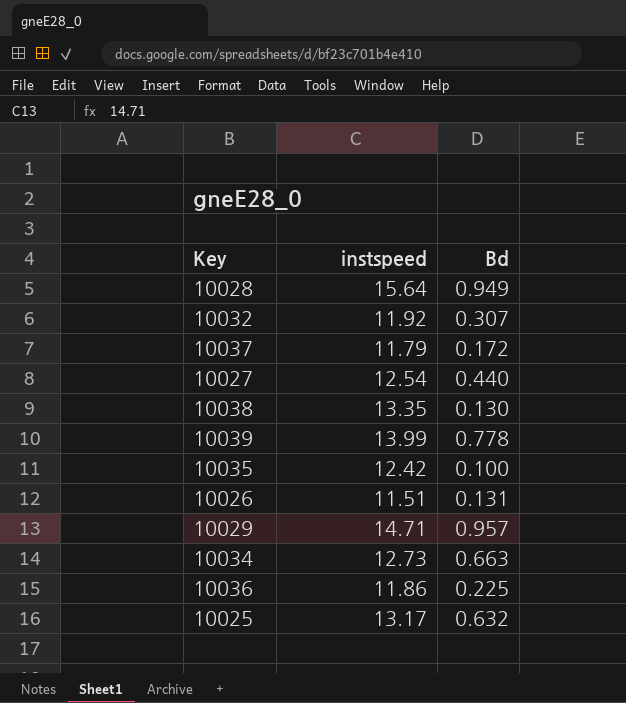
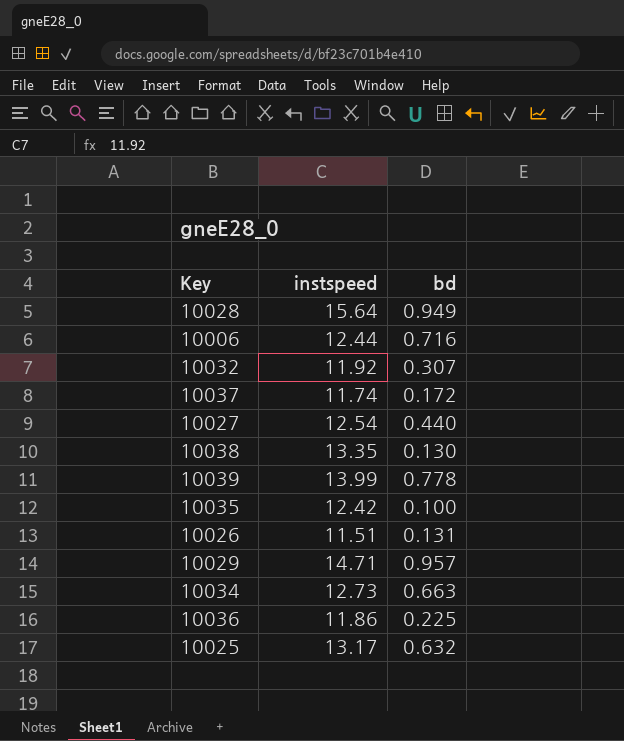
column name: Bd -> bd
row 10006: none -> 12.44 | 0.716
10037 | instspeed: 11.79 -> 11.74

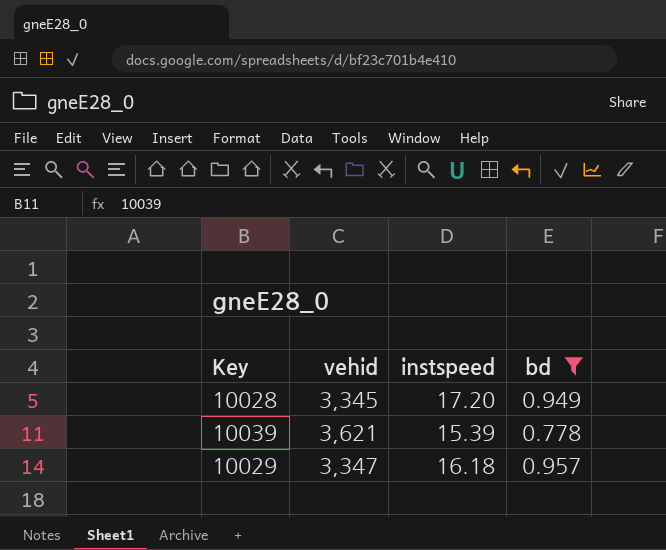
filter: none -> bd >= 0.778
column vehid | position: none -> 2
10028 | instspeed: 15.64 -> 17.20
10039 | instspeed: 13.99 -> 15.39
10029 | instspeed: 14.71 -> 16.18

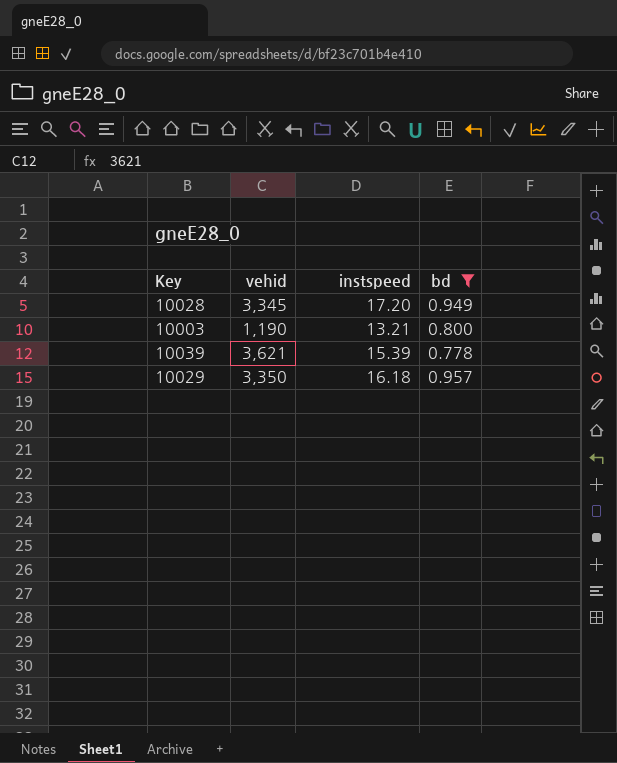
row 10003: none -> 1,190 | 13.21 | 0.800
10029 | vehid: 3,347 -> 3,350

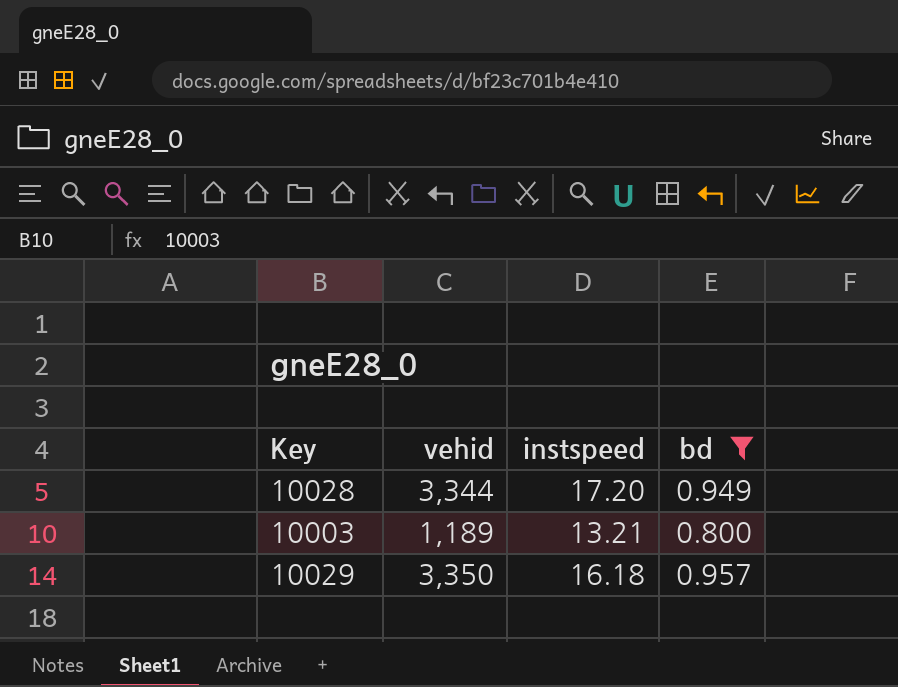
row 10039: 3,621 | 15.39 | 0.778 -> none
10028 | vehid: 3,345 -> 3,344
10003 | vehid: 1,190 -> 1,189

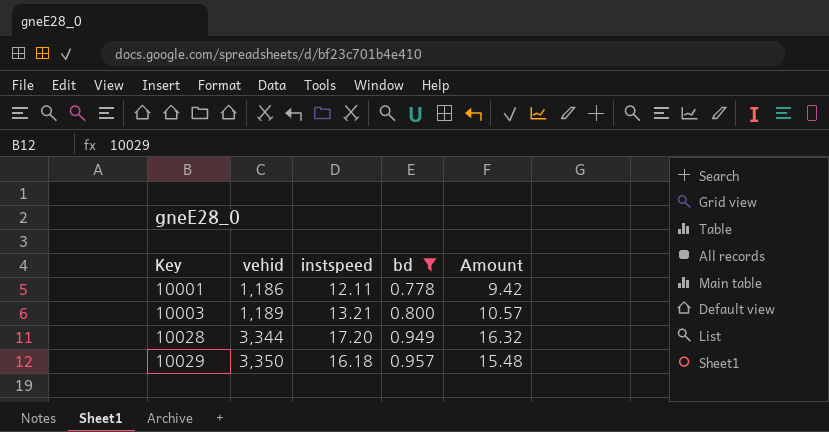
row order: none -> Key ascending
column Amount | formula: none -> [instspeed] * [bd]
row 10001: none -> 1,186 | 12.11 | 0.778 | 9.42

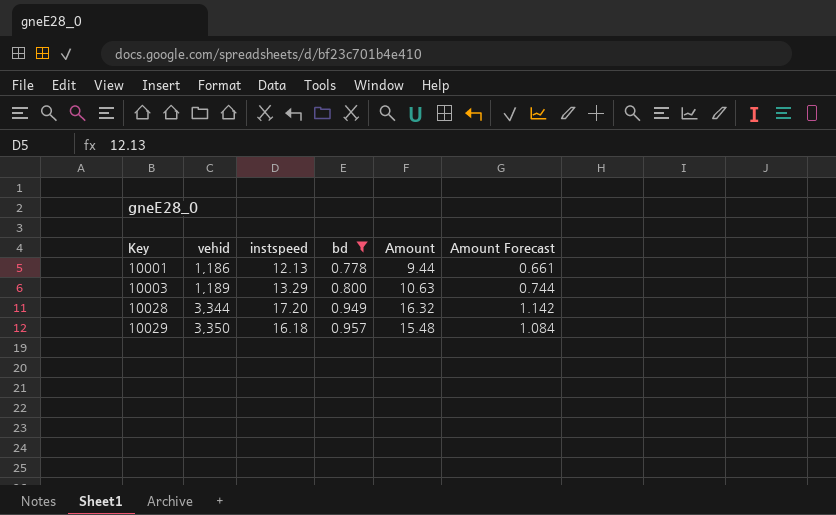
column Amount Forecast | formula: none -> [Amount] * 0.07
10001 | instspeed: 12.11 -> 12.13
10001 | Amount: 9.42 -> 9.44
10003 | instspeed: 13.21 -> 13.29
10003 | Amount: 10.57 -> 10.63

